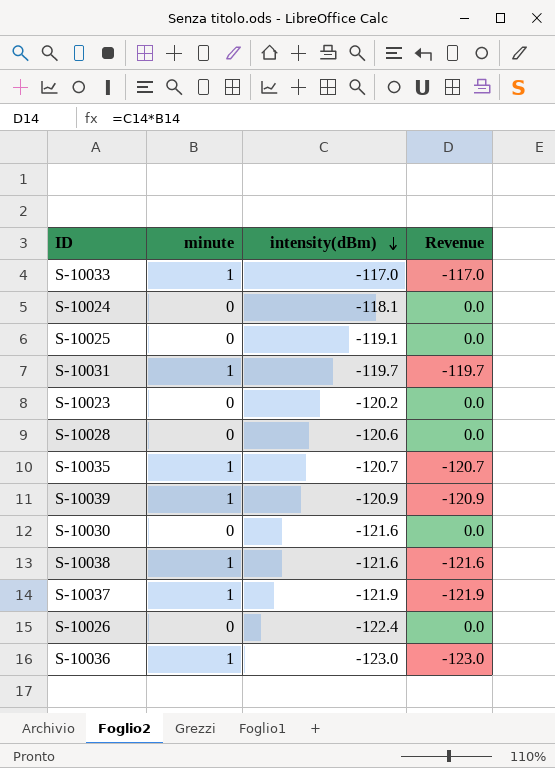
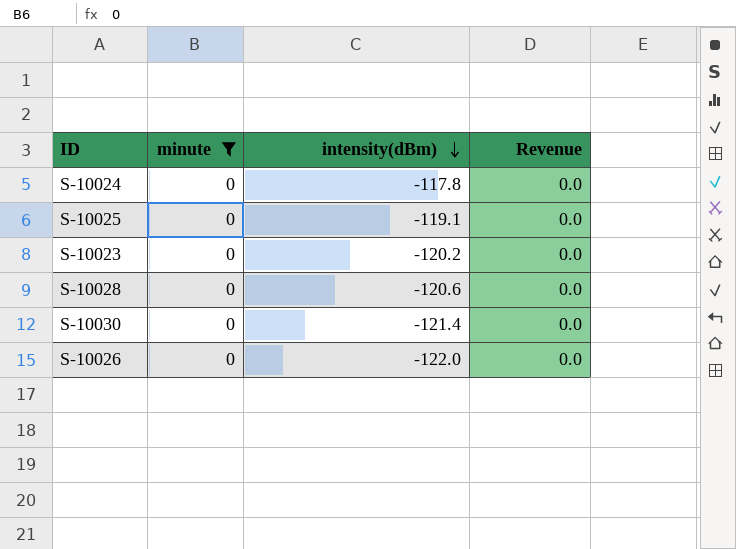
filter: none -> minute = 0
S-10024 | intensity(dBm): -118.1 -> -117.8
S-10030 | intensity(dBm): -121.6 -> -121.4
S-10026 | intensity(dBm): -122.4 -> -122.0

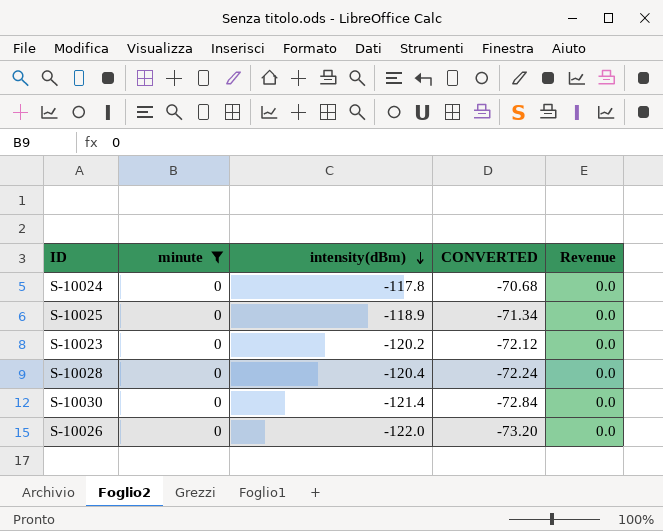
column CONVERTED | formula: none -> [intensity(dBm)] * 0.6
S-10025 | intensity(dBm): -119.1 -> -118.9
S-10028 | intensity(dBm): -120.6 -> -120.4

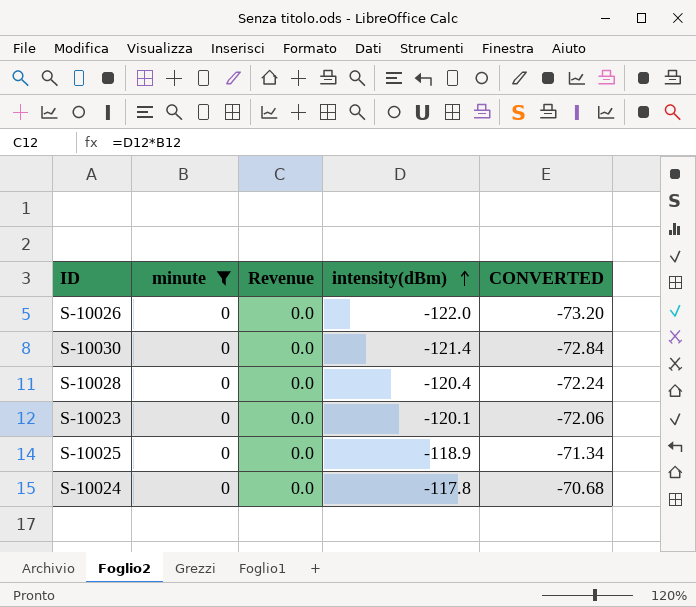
row order: intensity(dBm) descending -> intensity(dBm) ascending
column Revenue | position: 5 -> 3
S-10023 | intensity(dBm): -120.2 -> -120.1
S-10023 | CONVERTED: -72.12 -> -72.06

